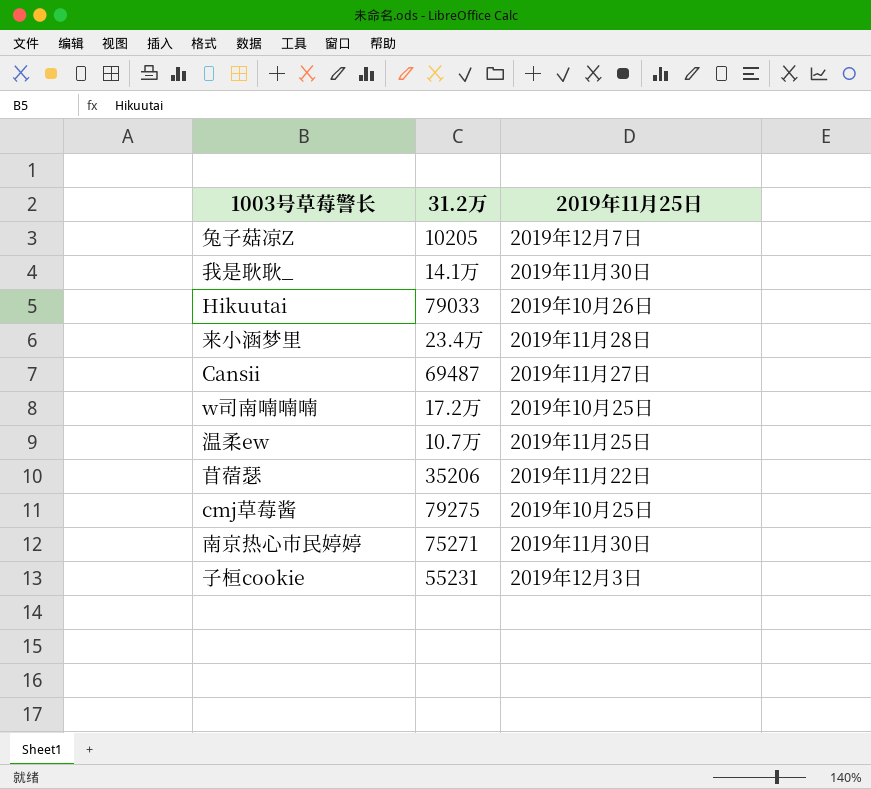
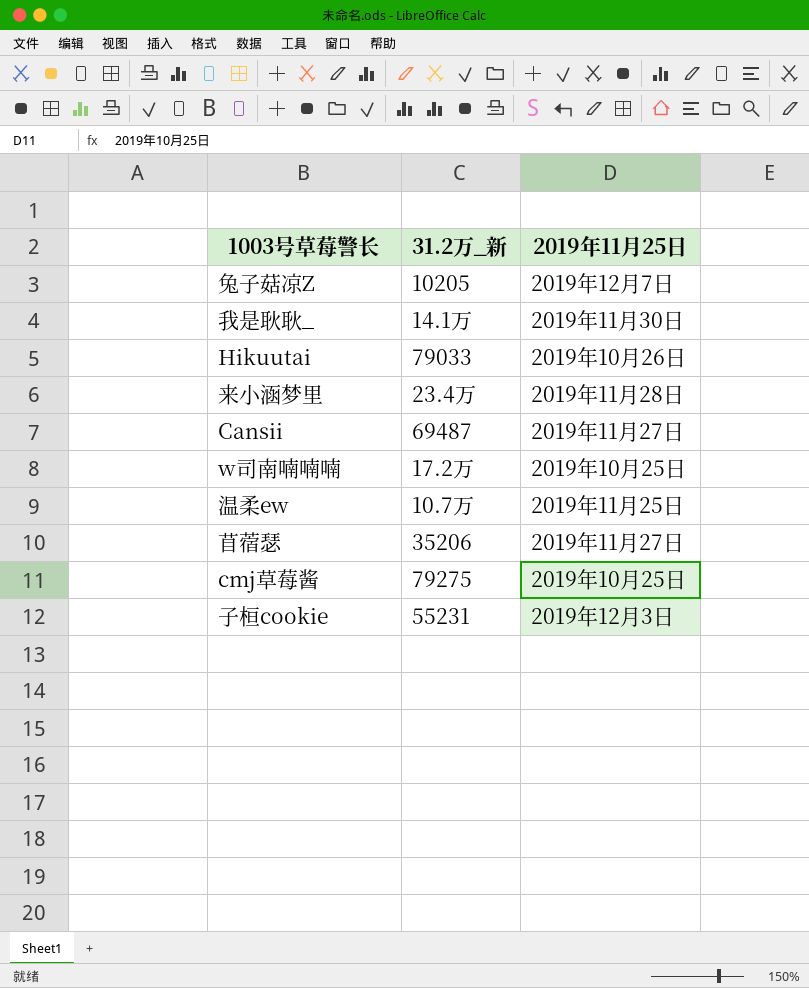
column name: 31.2万 -> 31.2万_新
row 南京热心市民婷婷: 75271 | 2019年11月30日 -> none
苜蓿瑟 | 2019年11月25日: 2019年11月22日 -> 2019年11月27日

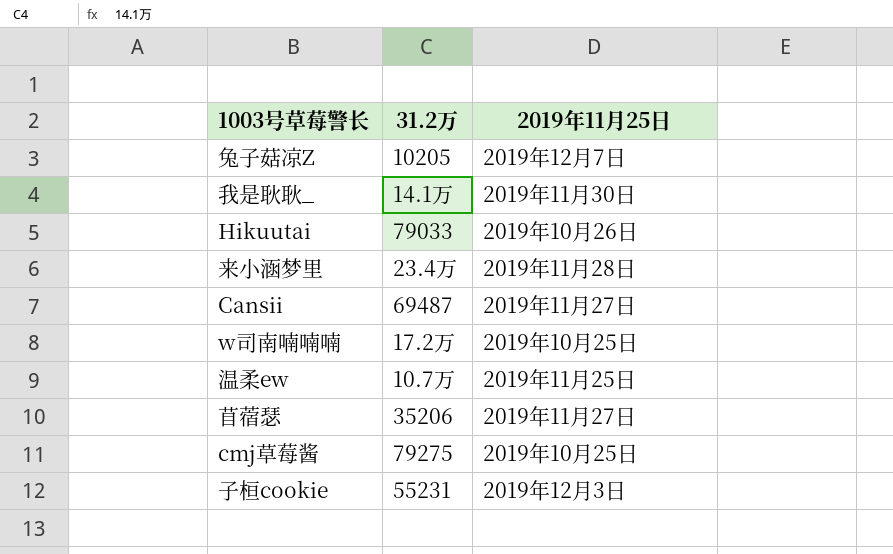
column name: 31.2万_新 -> 31.2万

